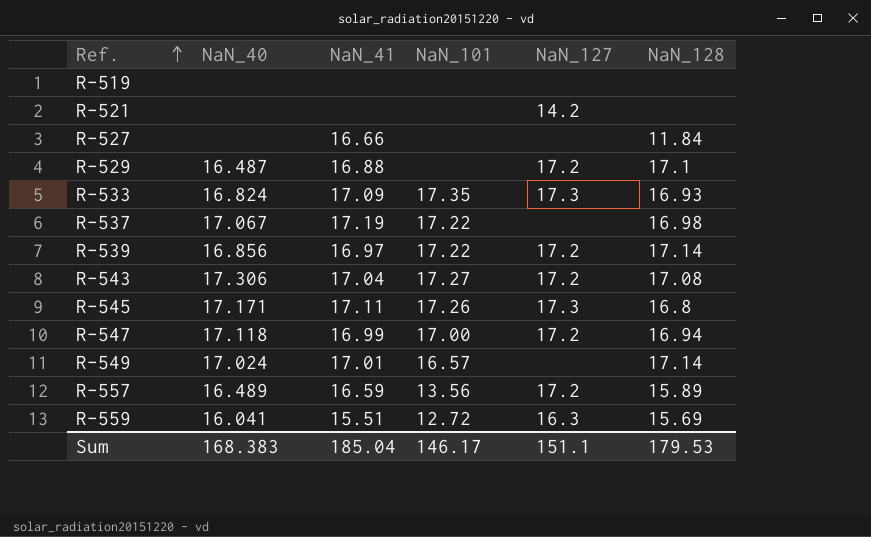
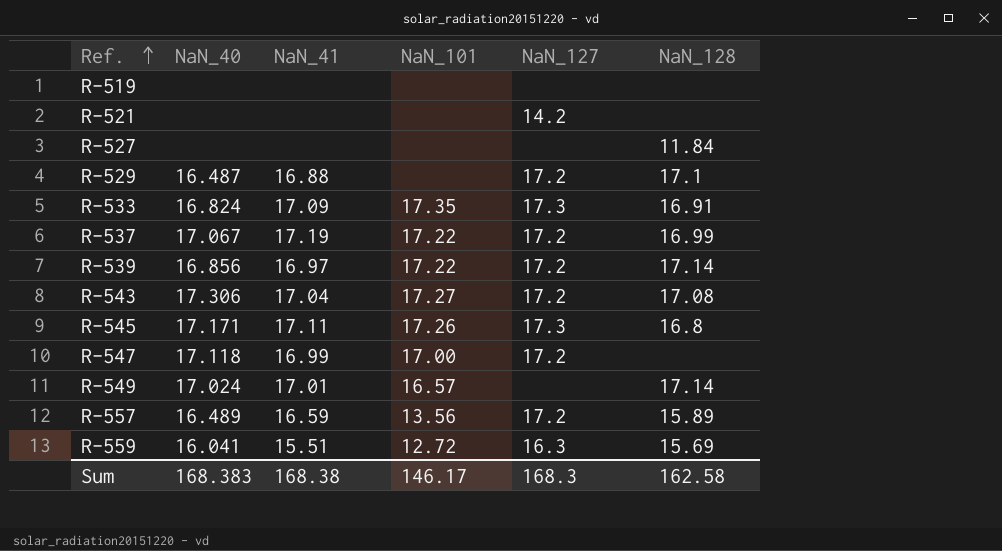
R-527 | NaN_41: 16.66 -> none
R-533 | NaN_128: 16.93 -> 16.91
R-537 | NaN_127: none -> 17.2
R-537 | NaN_128: 16.98 -> 16.99
R-547 | NaN_128: 16.94 -> none
Sum | NaN_41: 185.04 -> 168.38
Sum | NaN_127: 151.1 -> 168.3
Sum | NaN_128: 179.53 -> 162.58

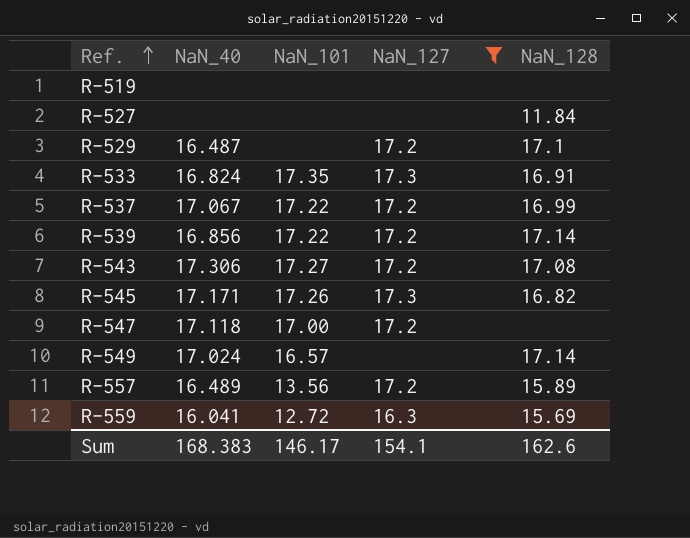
filter: none -> NaN_127 != 14.2
column NaN_41 | position: 3 -> none
R-545 | NaN_128: 16.8 -> 16.82
Sum | NaN_127: 168.3 -> 154.1
Sum | NaN_128: 162.58 -> 162.6

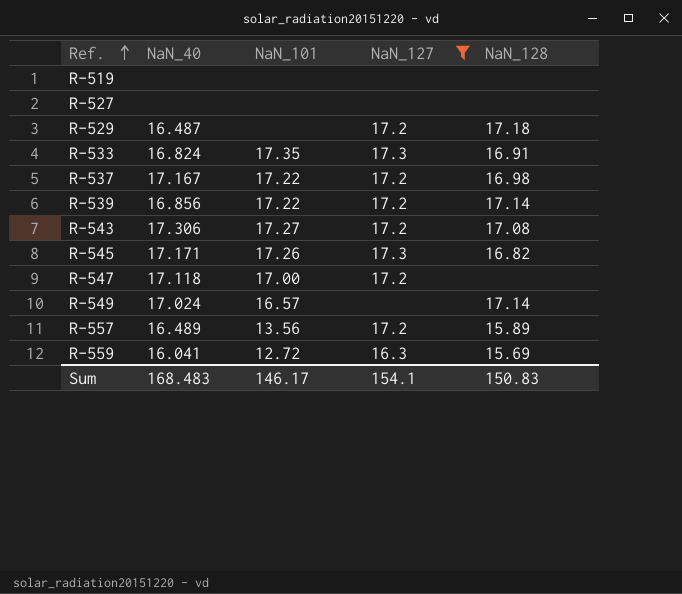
R-527 | NaN_128: 11.84 -> none
R-529 | NaN_128: 17.1 -> 17.18
R-537 | NaN_40: 17.067 -> 17.167
R-537 | NaN_128: 16.99 -> 16.98
Sum | NaN_40: 168.383 -> 168.483
Sum | NaN_128: 162.6 -> 150.83

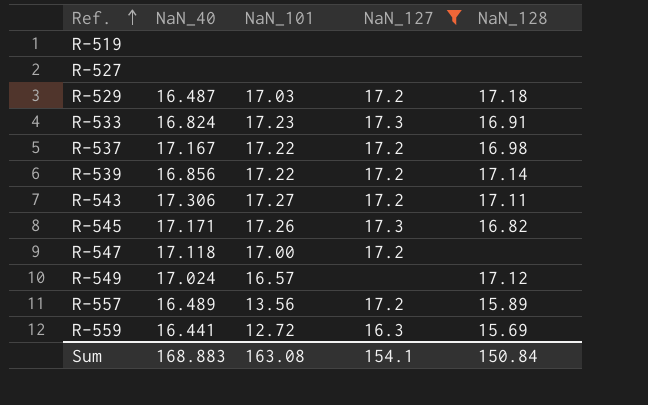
R-529 | NaN_101: none -> 17.03
R-533 | NaN_101: 17.35 -> 17.23
R-543 | NaN_128: 17.08 -> 17.11
R-549 | NaN_128: 17.14 -> 17.12
R-559 | NaN_40: 16.041 -> 16.441
Sum | NaN_40: 168.483 -> 168.883
Sum | NaN_101: 146.17 -> 163.08
Sum | NaN_128: 150.83 -> 150.84

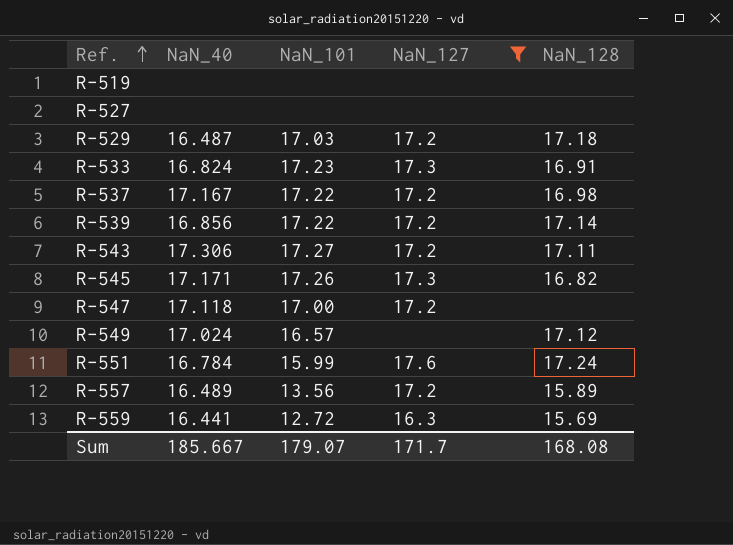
row R-551: none -> 16.784 | 15.99 | 17.6 | 17.24
Sum | NaN_40: 168.883 -> 185.667
Sum | NaN_101: 163.08 -> 179.07
Sum | NaN_127: 154.1 -> 171.7
Sum | NaN_128: 150.84 -> 168.08

